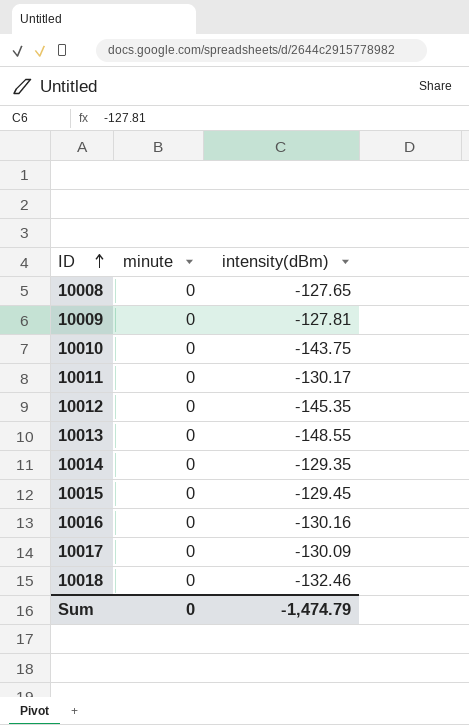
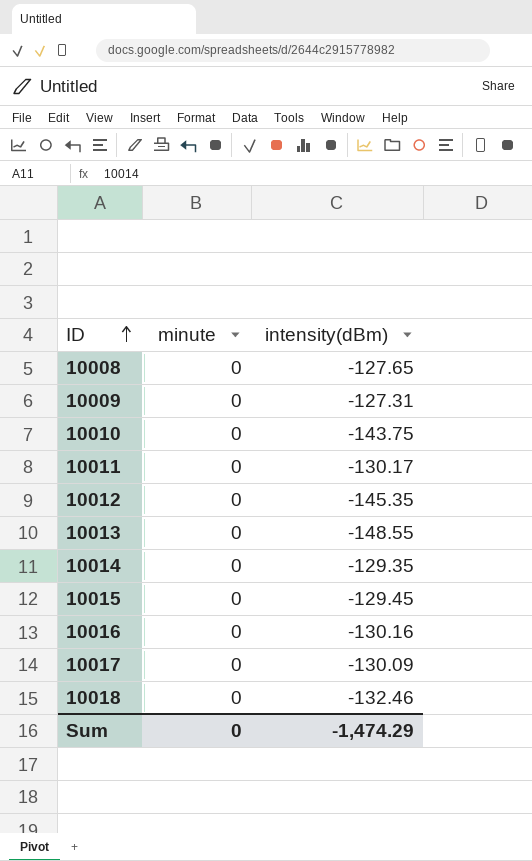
10009 | intensity(dBm): -127.81 -> -127.31
Sum | intensity(dBm): -1,474.79 -> -1,474.29

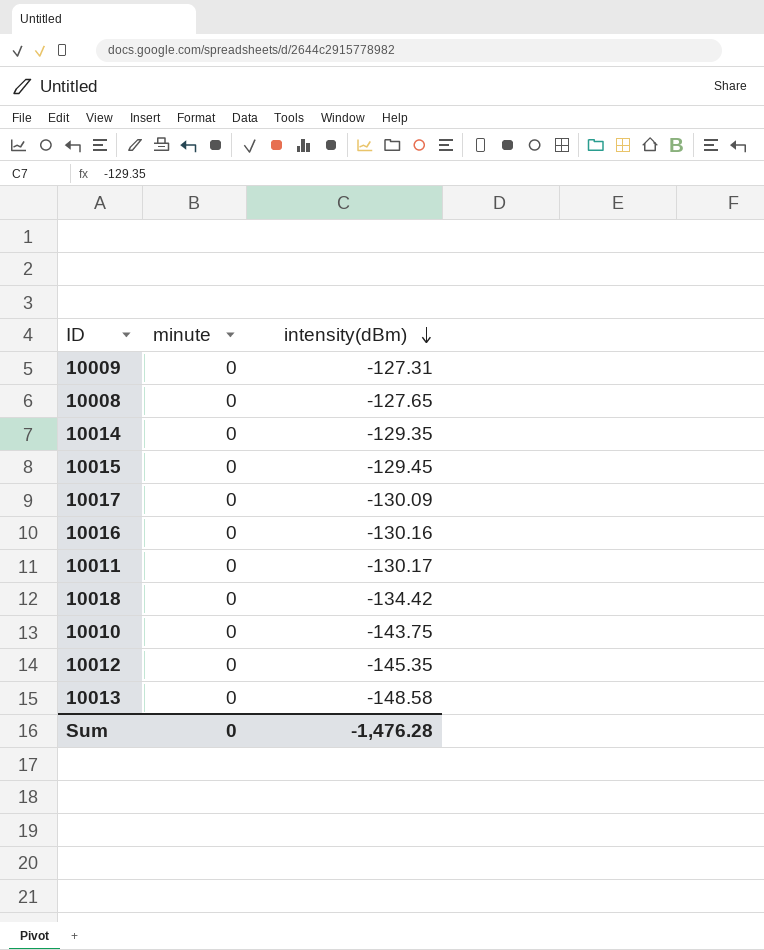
row order: ID ascending -> intensity(dBm) descending
10018 | intensity(dBm): -132.46 -> -134.42
10013 | intensity(dBm): -148.55 -> -148.58
Sum | intensity(dBm): -1,474.29 -> -1,476.28

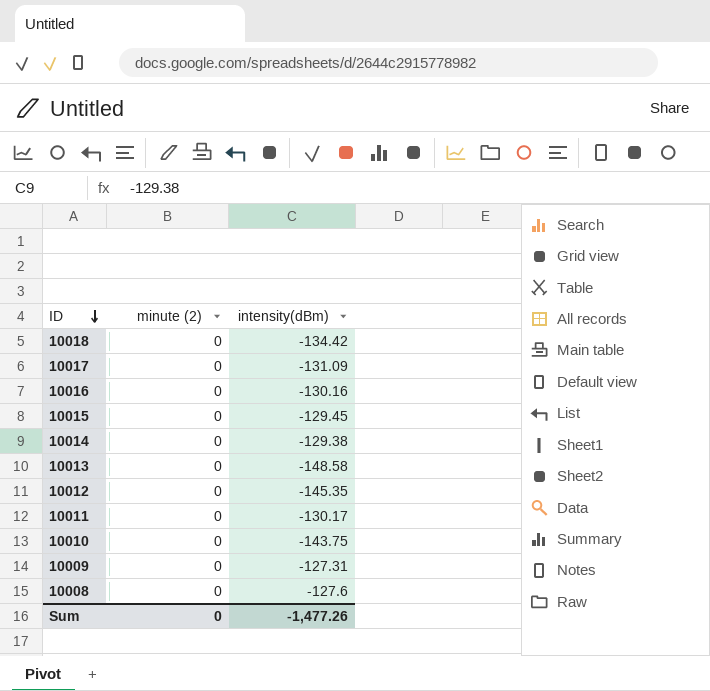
row order: intensity(dBm) descending -> ID descending
column name: minute -> minute (2)
10017 | intensity(dBm): -130.09 -> -131.09
10014 | intensity(dBm): -129.35 -> -129.38
10008 | intensity(dBm): -127.65 -> -127.6
Sum | intensity(dBm): -1,476.28 -> -1,477.26

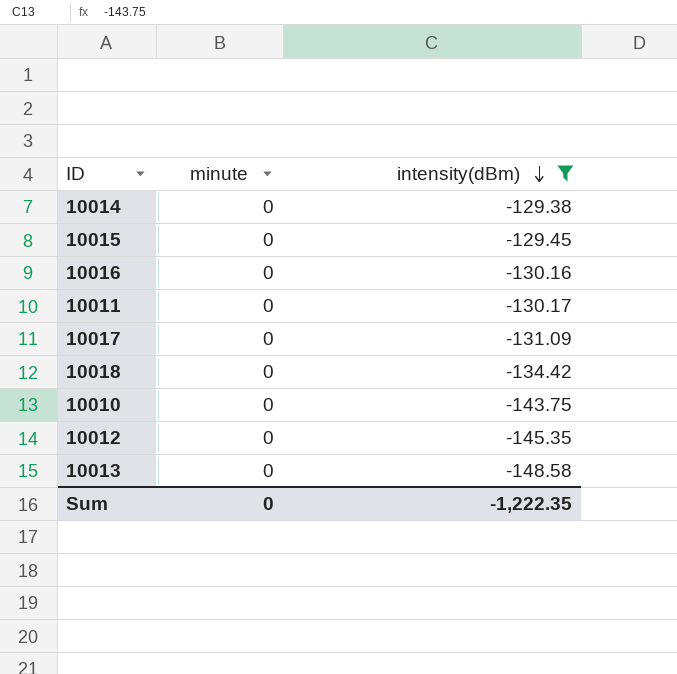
filter: none -> intensity(dBm) <= -129.38
row order: ID descending -> intensity(dBm) descending
column name: minute (2) -> minute
Sum | intensity(dBm): -1,477.26 -> -1,222.35

